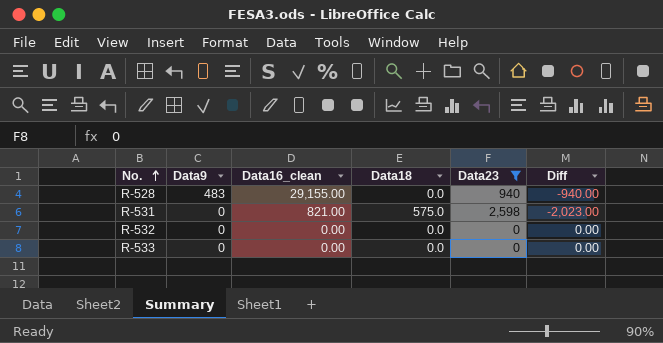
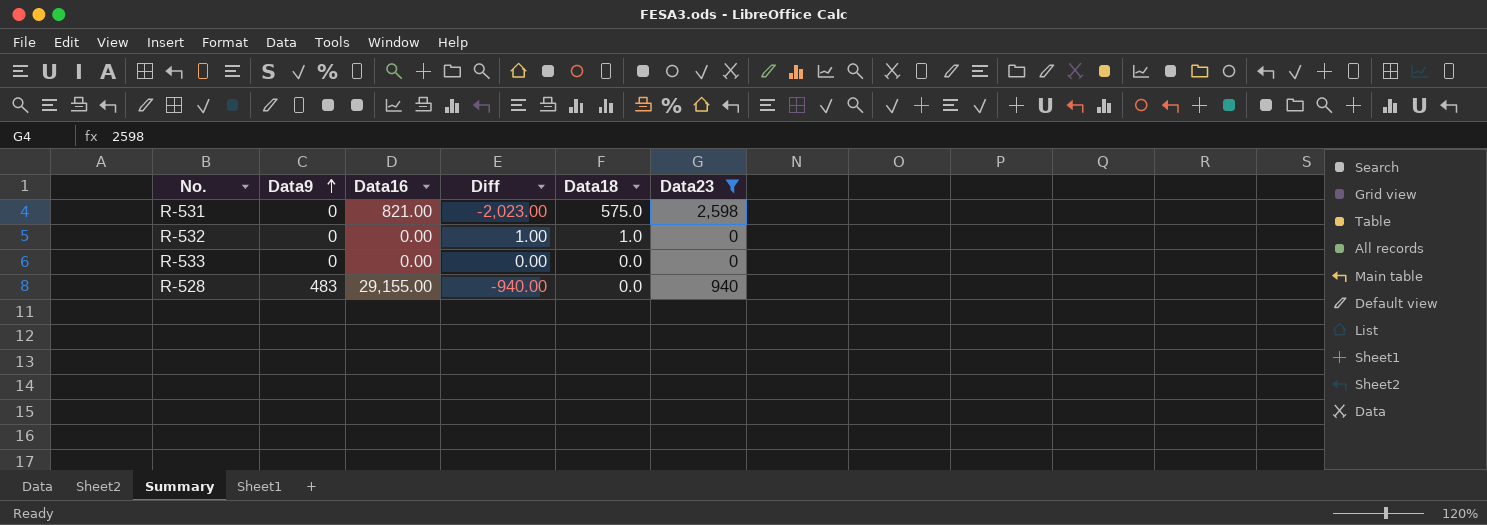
row order: No. ascending -> Data9 ascending
column name: Data16_clean -> Data16
column Diff | position: 6 -> 4
R-532 | Diff: 0.00 -> 1.00
R-532 | Data18: 0.0 -> 1.0

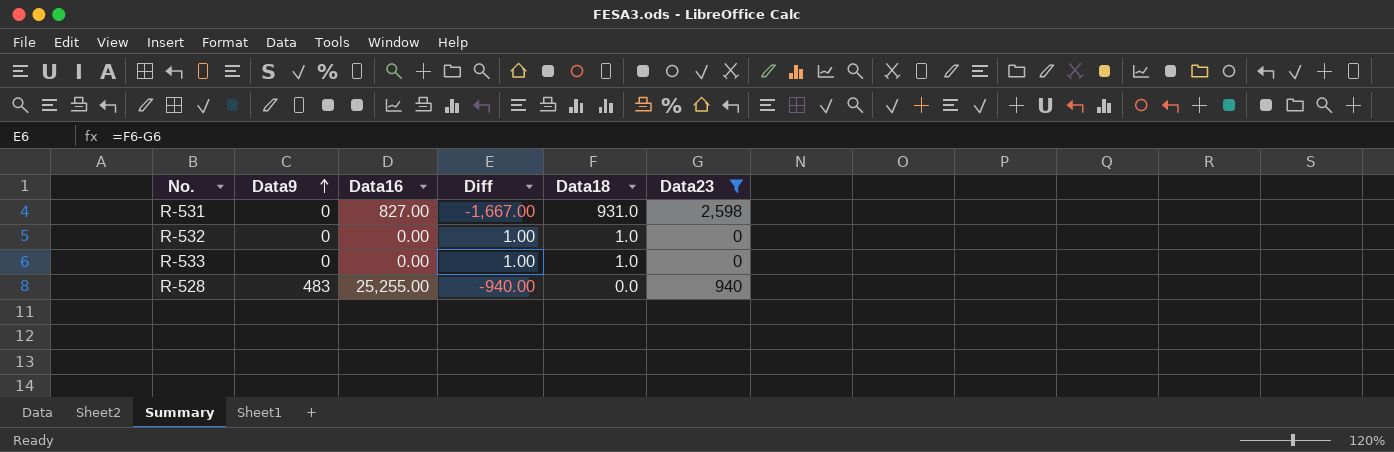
R-531 | Data16: 821.00 -> 827.00
R-531 | Diff: -2,023.00 -> -1,667.00
R-531 | Data18: 575.0 -> 931.0
R-533 | Diff: 0.00 -> 1.00
R-533 | Data18: 0.0 -> 1.0
R-528 | Data16: 29,155.00 -> 25,255.00

